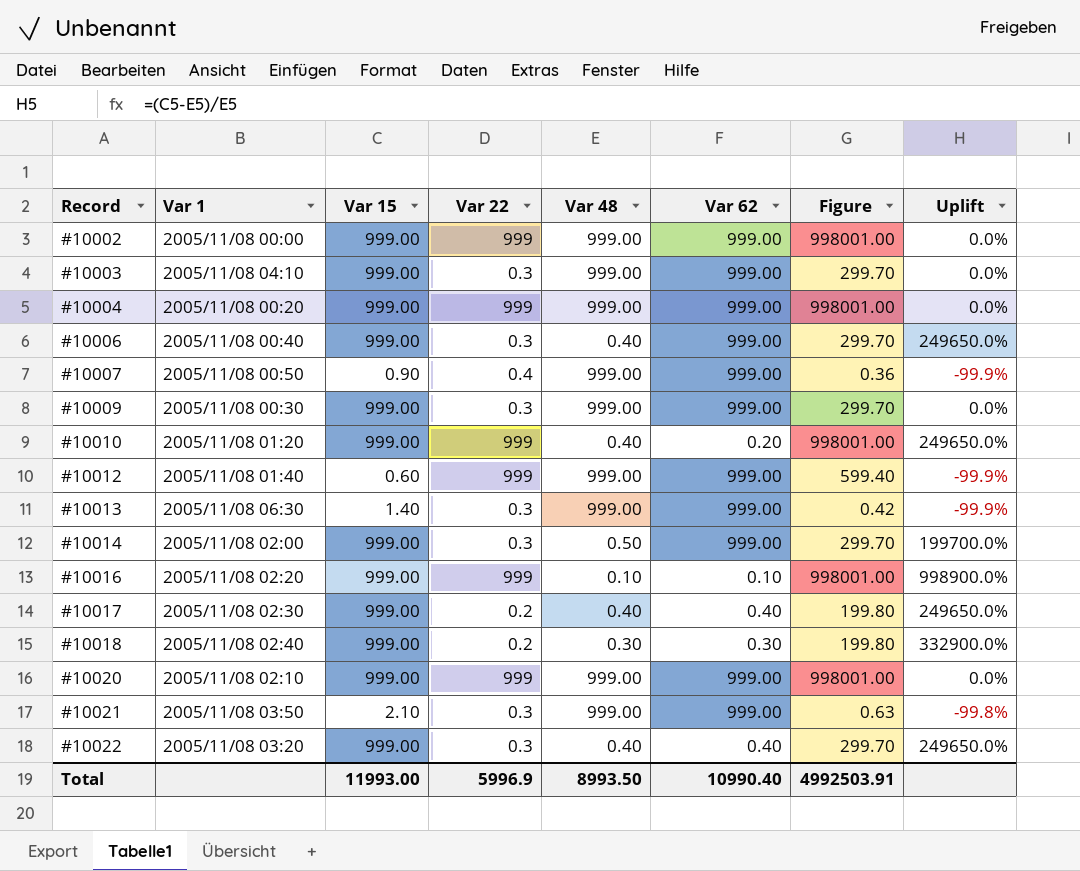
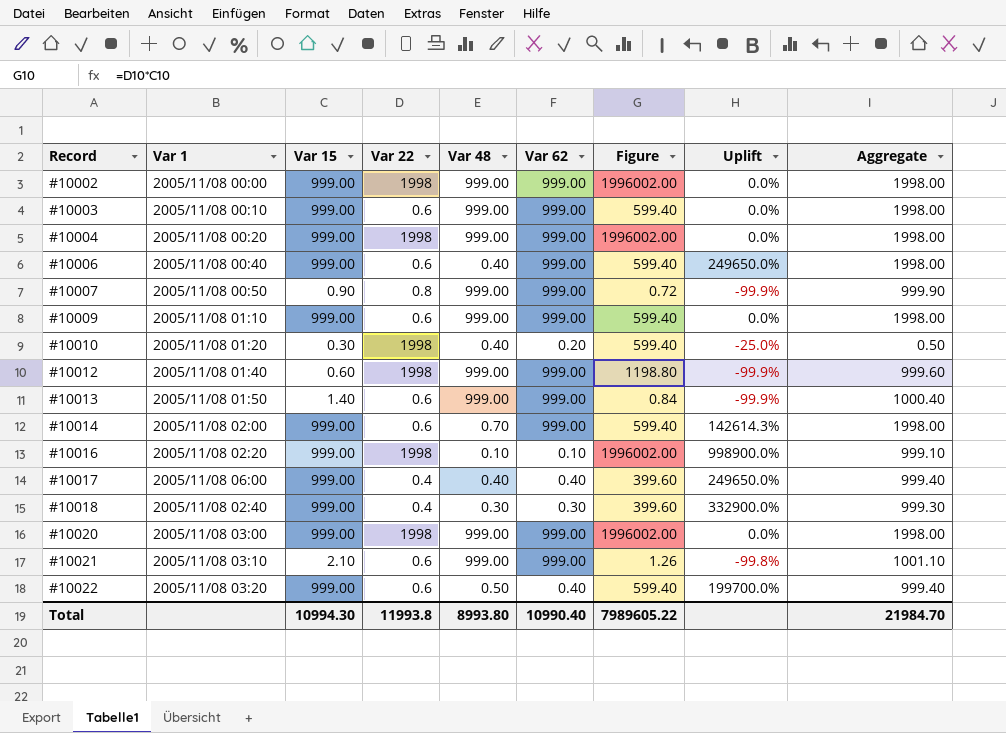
column Aggregate | formula: none -> [Var 15] + [Var 62]
#10002 | Var 22: 999 -> 1998
#10002 | Figure: 998001.00 -> 1996002.00
#10003 | Var 1: 2005/11/08 04:10 -> 2005/11/08 00:10
#10003 | Var 22: 0.3 -> 0.6
#10003 | Figure: 299.70 -> 599.40
#10004 | Var 22: 999 -> 1998
#10004 | Figure: 998001.00 -> 1996002.00
#10006 | Var 22: 0.3 -> 0.6
#10006 | Figure: 299.70 -> 599.40
#10007 | Var 22: 0.4 -> 0.8
#10007 | Figure: 0.36 -> 0.72
#10009 | Var 1: 2005/11/08 00:30 -> 2005/11/08 01:10
#10009 | Var 22: 0.3 -> 0.6
#10009 | Figure: 299.70 -> 599.40
#10010 | Var 15: 999.00 -> 0.30
#10010 | Var 22: 999 -> 1998
#10010 | Figure: 998001.00 -> 599.40
#10010 | Uplift: 249650.0% -> -25.0%
#10012 | Var 22: 999 -> 1998
#10012 | Figure: 599.40 -> 1198.80
#10013 | Var 1: 2005/11/08 06:30 -> 2005/11/08 01:50
#10013 | Var 22: 0.3 -> 0.6
#10013 | Figure: 0.42 -> 0.84
#10014 | Var 22: 0.3 -> 0.6
#10014 | Var 48: 0.50 -> 0.70
#10014 | Figure: 299.70 -> 599.40
#10014 | Uplift: 199700.0% -> 142614.3%
#10016 | Var 22: 999 -> 1998
#10016 | Figure: 998001.00 -> 1996002.00
#10017 | Var 1: 2005/11/08 02:30 -> 2005/11/08 06:00
#10017 | Var 22: 0.2 -> 0.4
#10017 | Figure: 199.80 -> 399.60
#10018 | Var 22: 0.2 -> 0.4
#10018 | Figure: 199.80 -> 399.60
#10020 | Var 1: 2005/11/08 02:10 -> 2005/11/08 03:00
#10020 | Var 22: 999 -> 1998
#10020 | Figure: 998001.00 -> 1996002.00
#10021 | Var 1: 2005/11/08 03:50 -> 2005/11/08 03:10
#10021 | Var 22: 0.3 -> 0.6
#10021 | Figure: 0.63 -> 1.26
#10022 | Var 22: 0.3 -> 0.6
#10022 | Var 48: 0.40 -> 0.50
#10022 | Figure: 299.70 -> 599.40
#10022 | Uplift: 249650.0% -> 199700.0%
Total | Var 15: 11993.00 -> 10994.30
Total | Var 22: 5996.9 -> 11993.8
Total | Var 48: 8993.50 -> 8993.80
Total | Figure: 4992503.91 -> 7989605.22

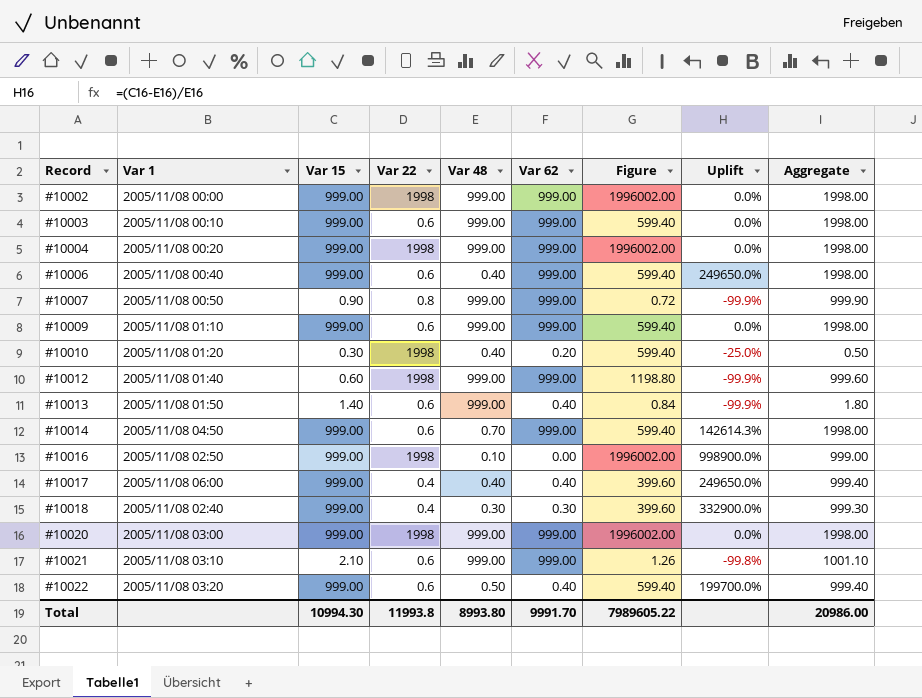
#10013 | Var 62: 999.00 -> 0.40
#10013 | Aggregate: 1000.40 -> 1.80
#10014 | Var 1: 2005/11/08 02:00 -> 2005/11/08 04:50
#10016 | Var 1: 2005/11/08 02:20 -> 2005/11/08 02:50
#10016 | Var 62: 0.10 -> 0.00
#10016 | Aggregate: 999.10 -> 999.00
Total | Var 62: 10990.40 -> 9991.70
Total | Aggregate: 21984.70 -> 20986.00

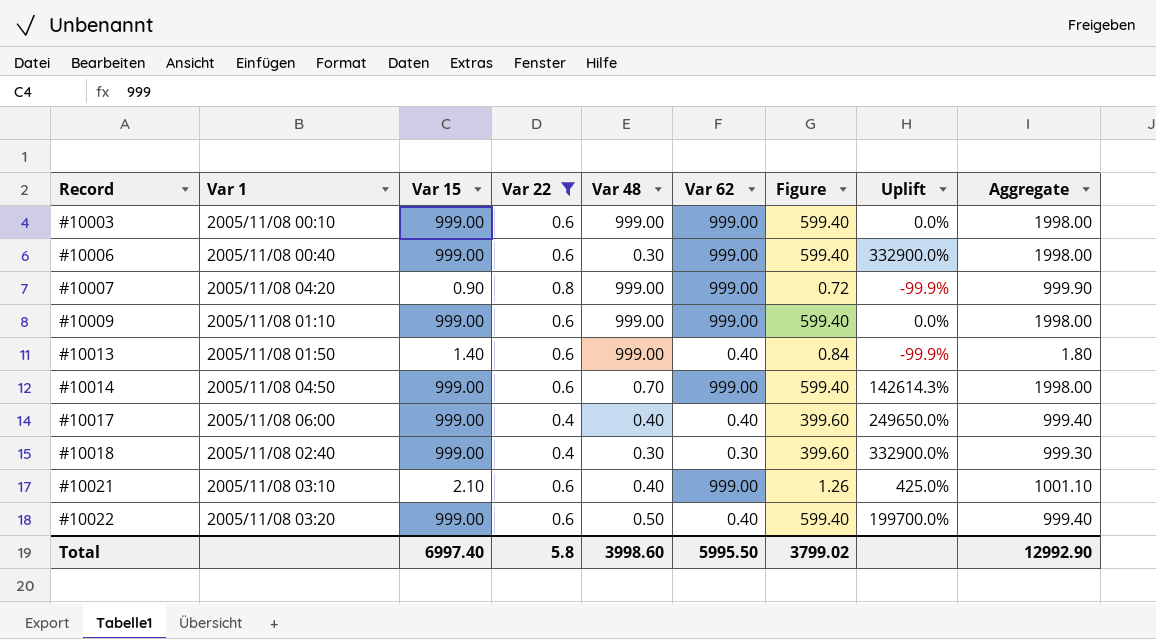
filter: none -> Var 22 != 1998
#10006 | Var 48: 0.40 -> 0.30
#10006 | Uplift: 249650.0% -> 332900.0%
#10007 | Var 1: 2005/11/08 00:50 -> 2005/11/08 04:20
#10021 | Var 48: 999.00 -> 0.40
#10021 | Uplift: -99.8% -> 425.0%
Total | Var 15: 10994.30 -> 6997.40
Total | Var 22: 11993.8 -> 5.8
Total | Var 48: 8993.80 -> 3998.60
Total | Var 62: 9991.70 -> 5995.50
Total | Figure: 7989605.22 -> 3799.02
Total | Aggregate: 20986.00 -> 12992.90

